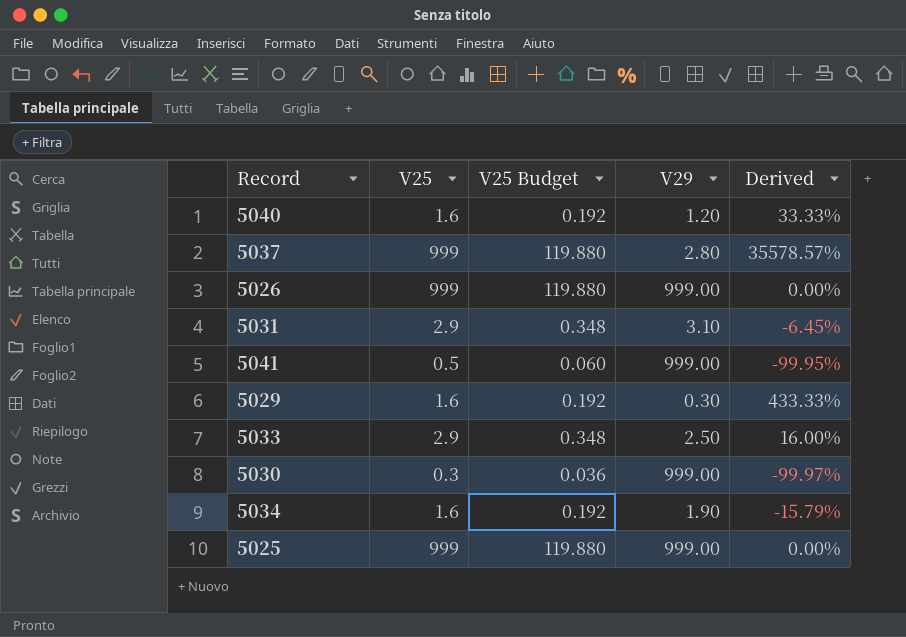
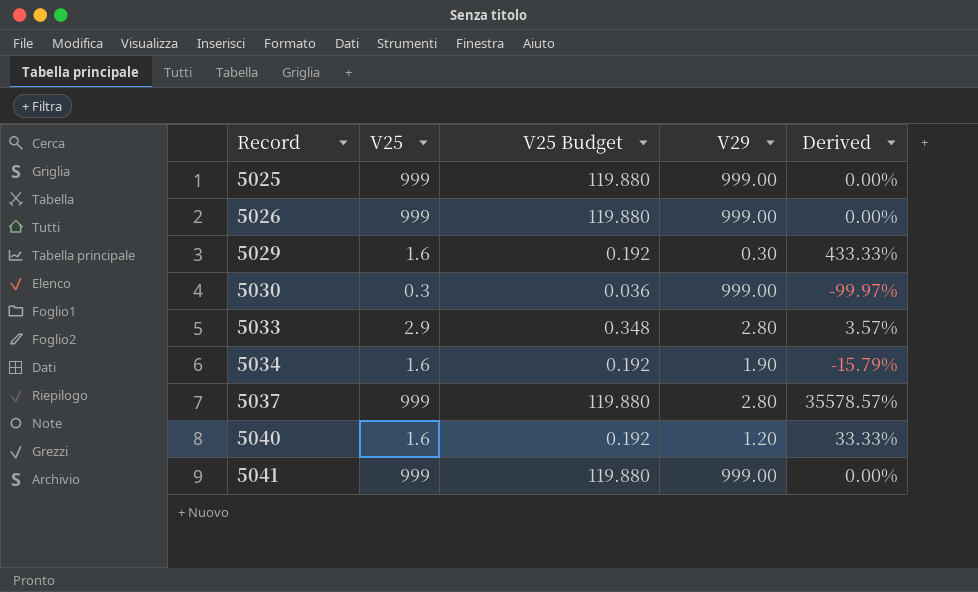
row order: none -> Record ascending
row 5031: 2.9 | 0.348 | 3.10 | -6.45% -> none
5033 | V29: 2.50 -> 2.80
5033 | Derived: 16.00% -> 3.57%
5041 | V25: 0.5 -> 999
5041 | V25 Budget: 0.060 -> 119.880
5041 | Derived: -99.95% -> 0.00%

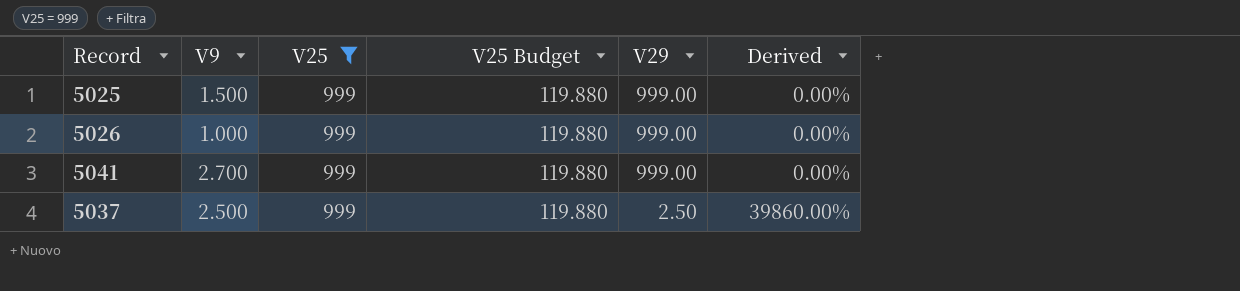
filter: none -> V25 = 999
row order: Record ascending -> V29 descending
column V9 | position: none -> 2
5037 | V29: 2.80 -> 2.50
5037 | Derived: 35578.57% -> 39860.00%

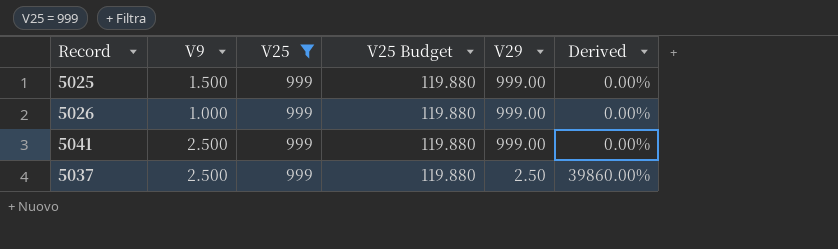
5041 | V9: 2.700 -> 2.500

